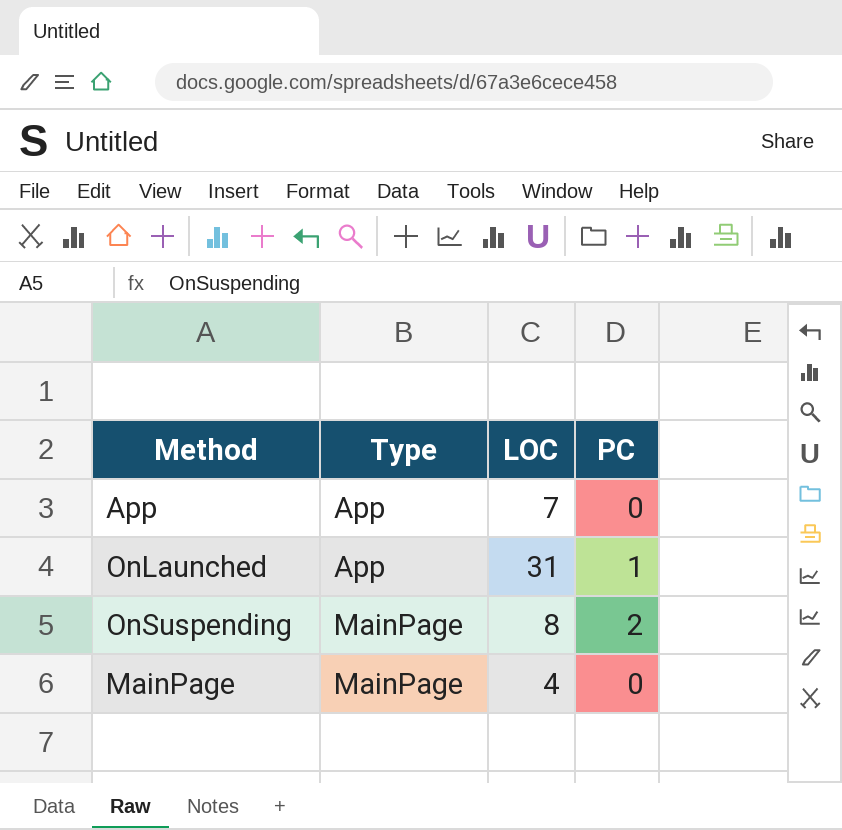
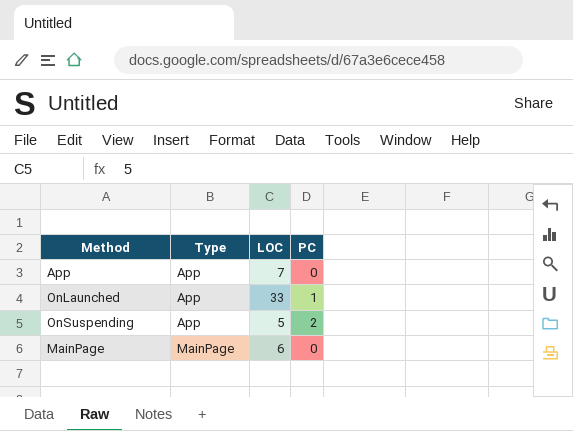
OnLaunched | LOC: 31 -> 33
OnSuspending | Type: MainPage -> App
OnSuspending | LOC: 8 -> 5
MainPage | LOC: 4 -> 6

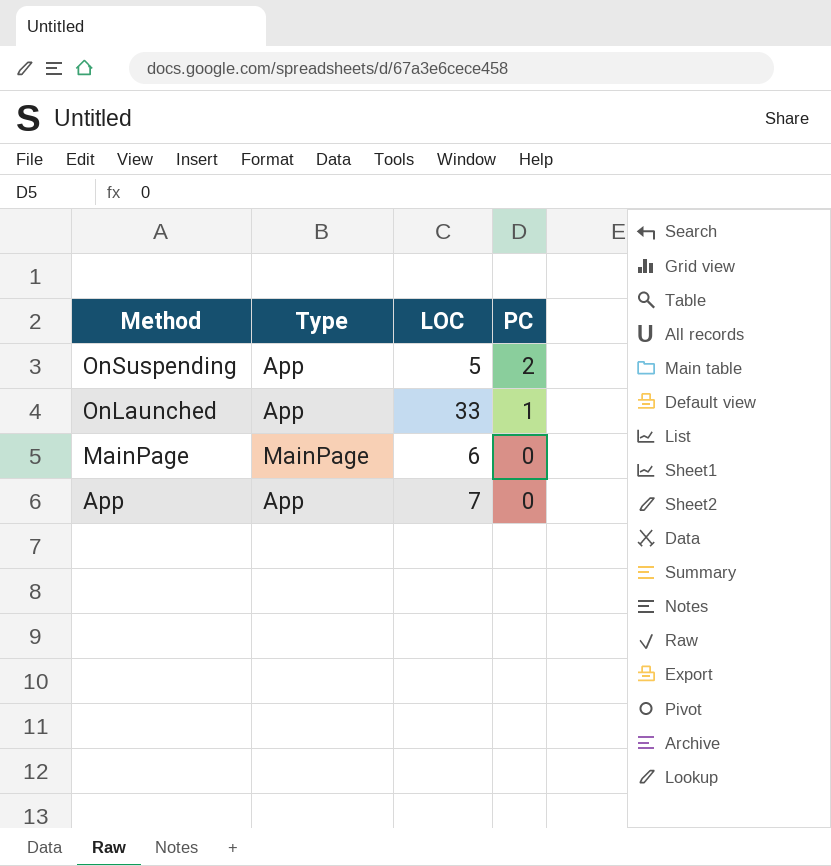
row order: Type ascending -> Method descending

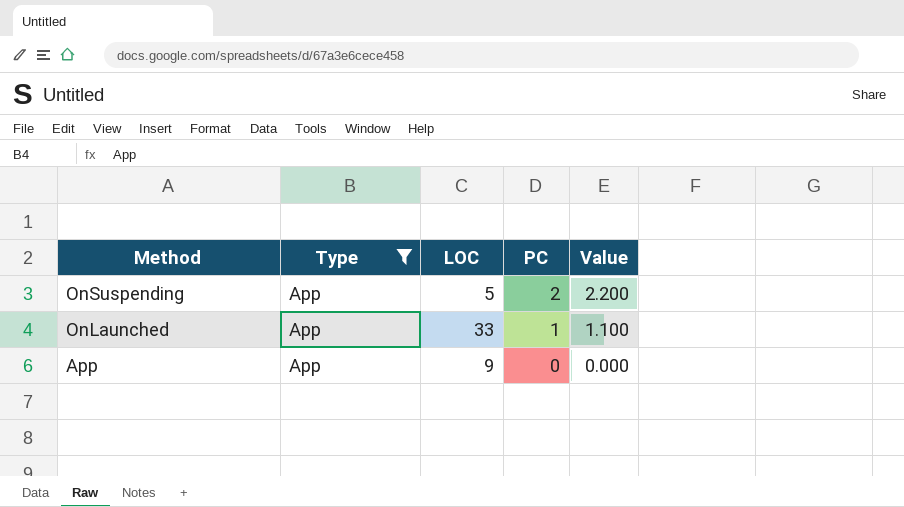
filter: none -> Type = App
column Value | formula: none -> [PC] * 1.1
App | LOC: 7 -> 9

